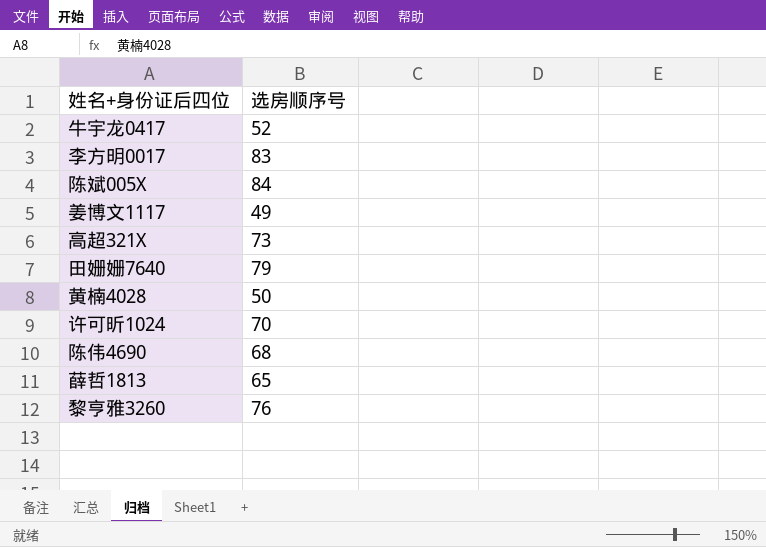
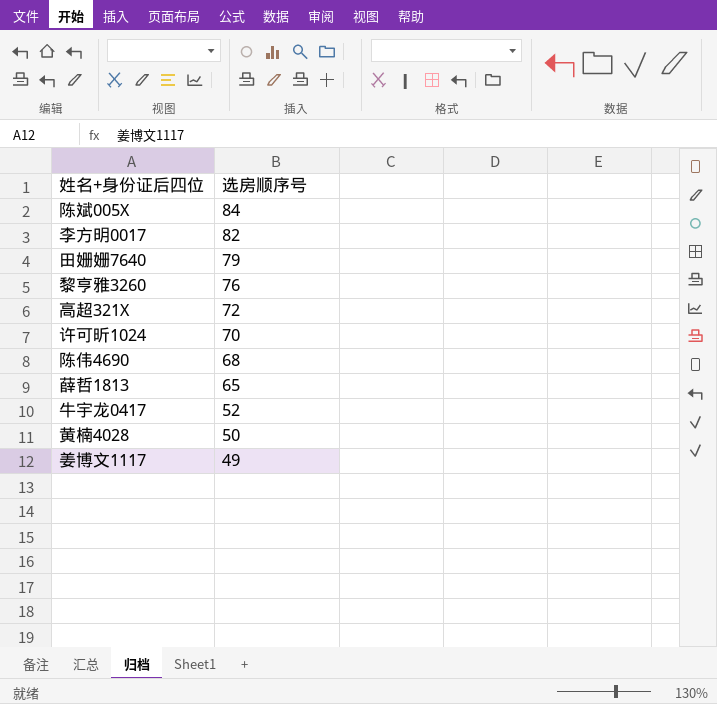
row order: none -> 选房顺序号 descending
李方明0017 | 选房顺序号: 83 -> 82
高超321X | 选房顺序号: 73 -> 72

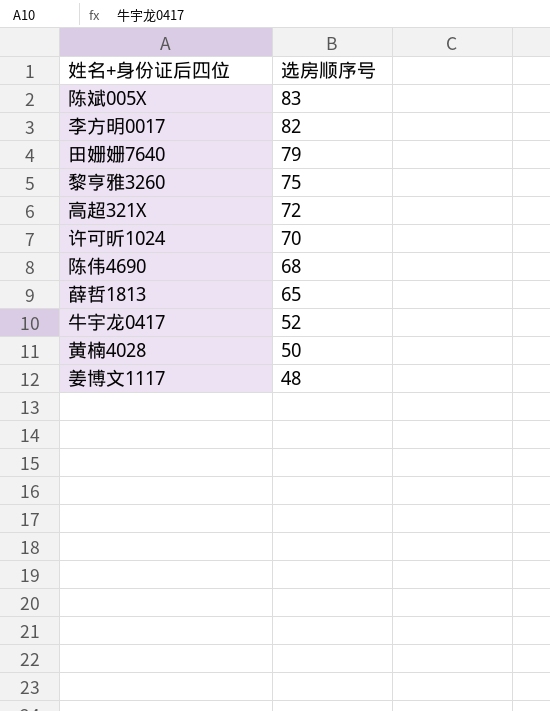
陈斌005X | 选房顺序号: 84 -> 83
黎亨雅3260 | 选房顺序号: 76 -> 75
姜博文1117 | 选房顺序号: 49 -> 48

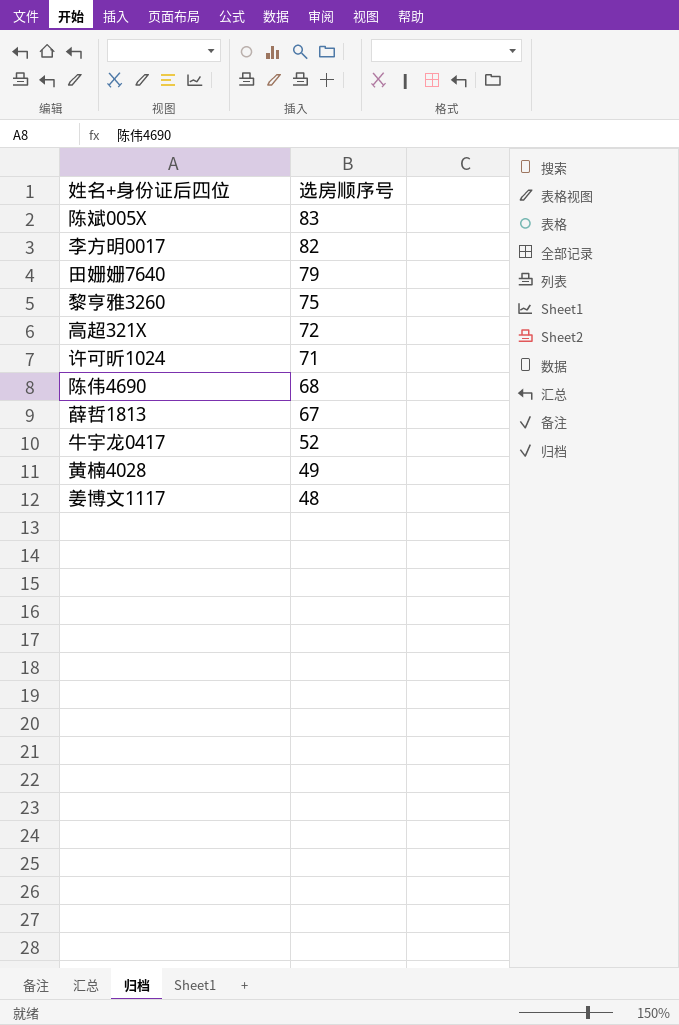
许可昕1024 | 选房顺序号: 70 -> 71
薛哲1813 | 选房顺序号: 65 -> 67
黄楠4028 | 选房顺序号: 50 -> 49

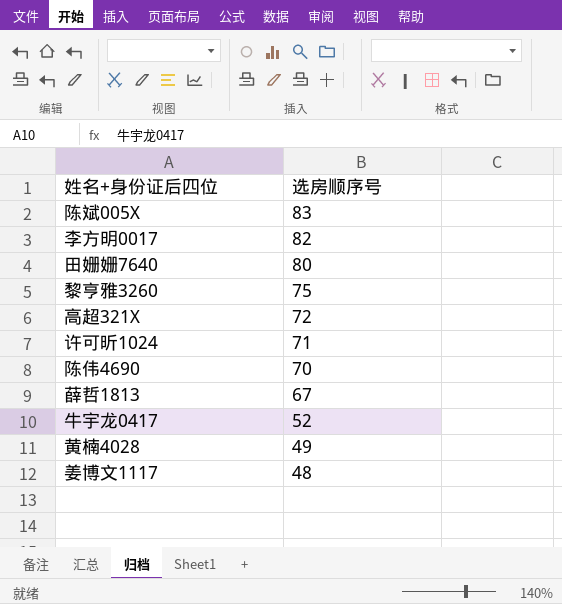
田姗姗7640 | 选房顺序号: 79 -> 80
陈伟4690 | 选房顺序号: 68 -> 70

